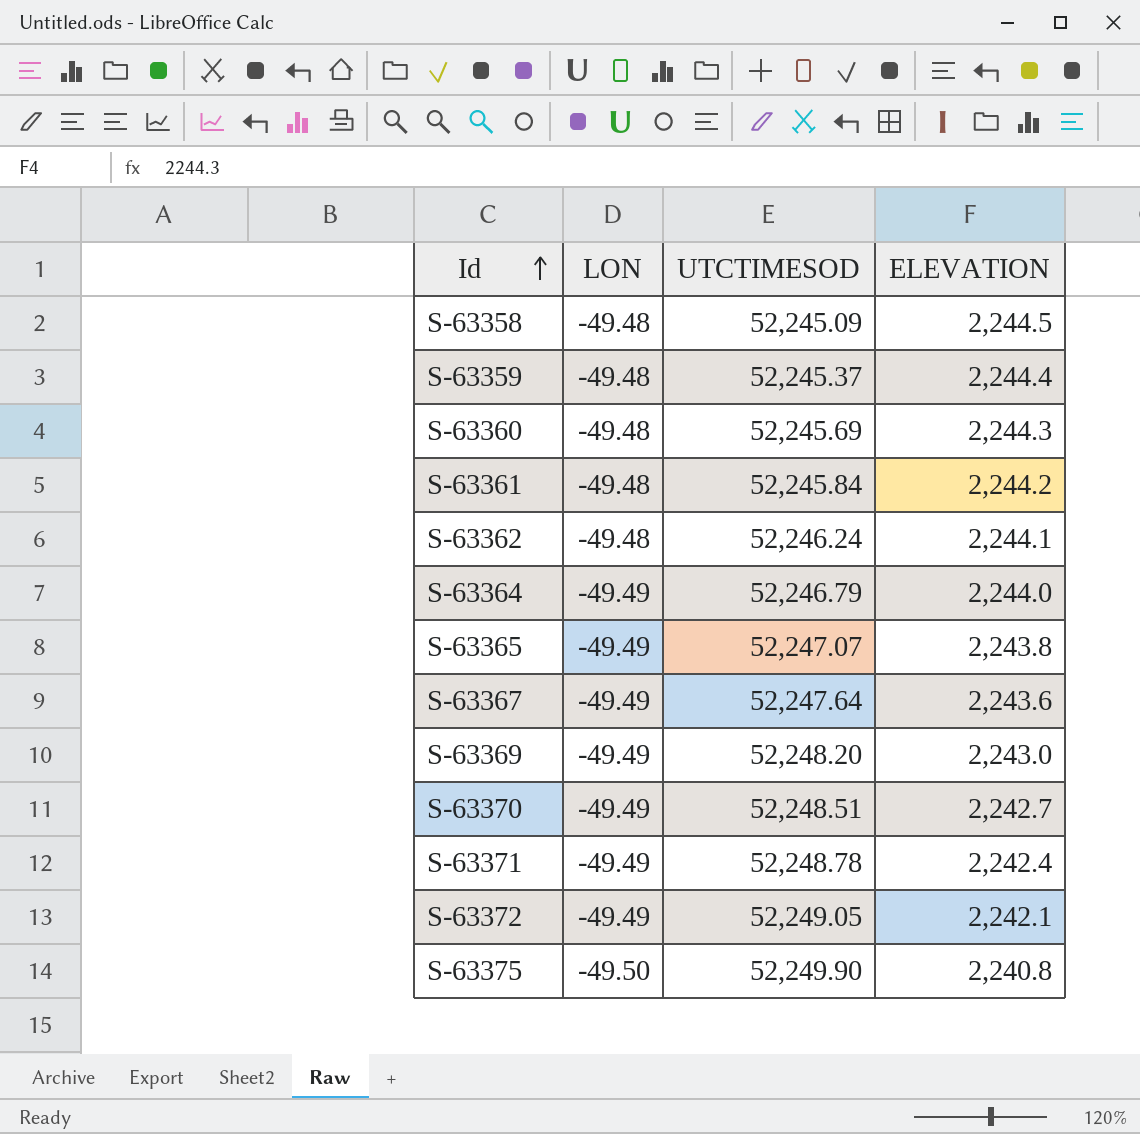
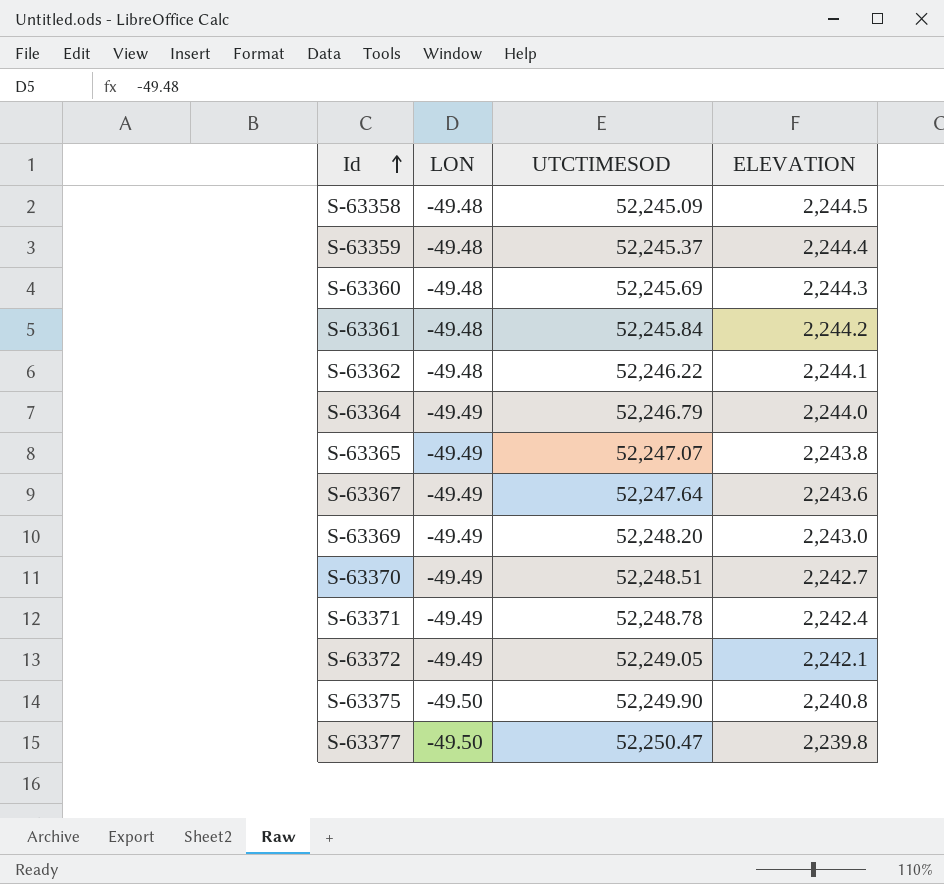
S-63362 | UTCTIMESOD: 52,246.24 -> 52,246.22
row S-63377: none -> -49.50 | 52,250.47 | 2,239.8

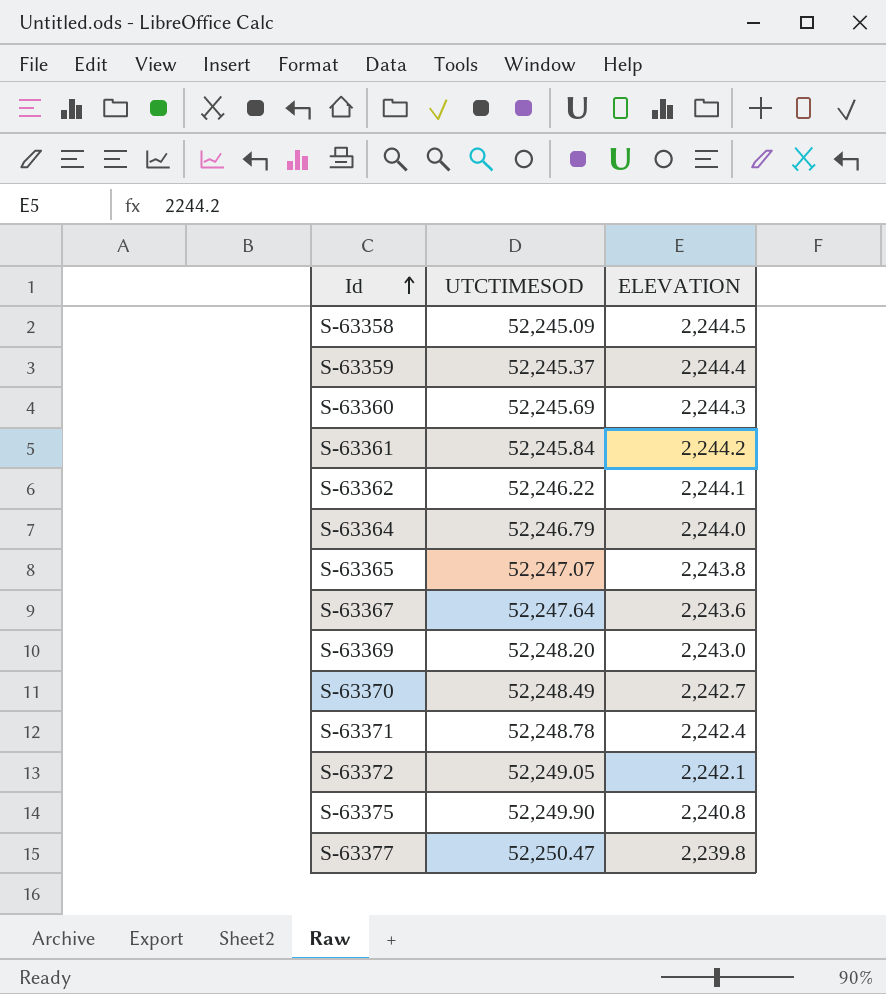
column LON | position: 2 -> none
S-63370 | UTCTIMESOD: 52,248.51 -> 52,248.49

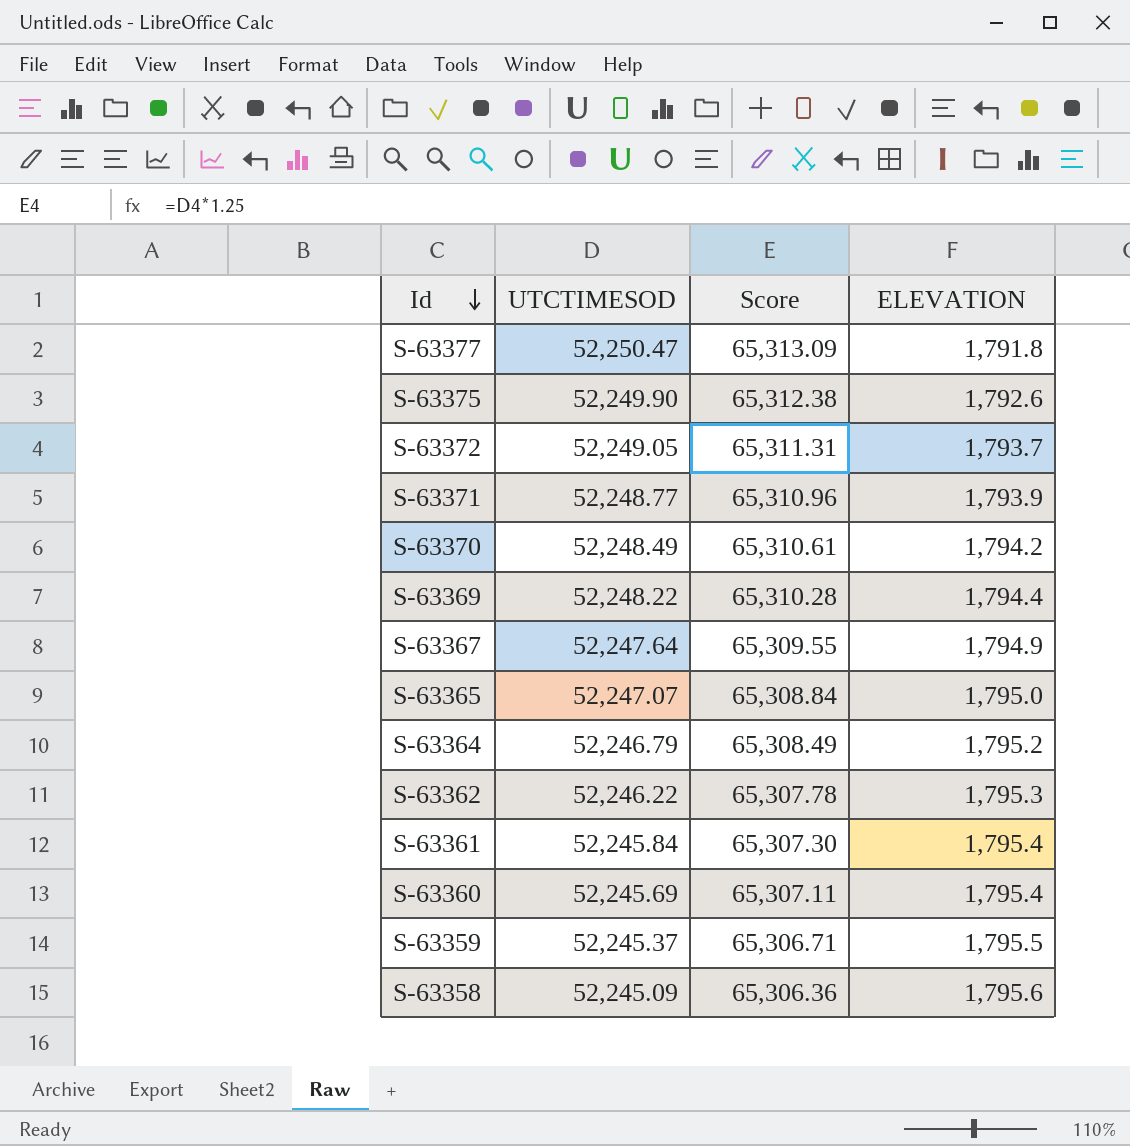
row order: Id ascending -> Id descending
column Score | formula: none -> [UTCTIMESOD] * 1.25
S-63377 | ELEVATION: 2,239.8 -> 1,791.8
S-63375 | ELEVATION: 2,240.8 -> 1,792.6
S-63372 | ELEVATION: 2,242.1 -> 1,793.7
S-63371 | UTCTIMESOD: 52,248.78 -> 52,248.77
S-63371 | ELEVATION: 2,242.4 -> 1,793.9
S-63370 | ELEVATION: 2,242.7 -> 1,794.2
S-63369 | UTCTIMESOD: 52,248.20 -> 52,248.22
S-63369 | ELEVATION: 2,243.0 -> 1,794.4
S-63367 | ELEVATION: 2,243.6 -> 1,794.9
S-63365 | ELEVATION: 2,243.8 -> 1,795.0
S-63364 | ELEVATION: 2,244.0 -> 1,795.2
S-63362 | ELEVATION: 2,244.1 -> 1,795.3
S-63361 | ELEVATION: 2,244.2 -> 1,795.4
S-63360 | ELEVATION: 2,244.3 -> 1,795.4
S-63359 | ELEVATION: 2,244.4 -> 1,795.5
S-63358 | ELEVATION: 2,244.5 -> 1,795.6

